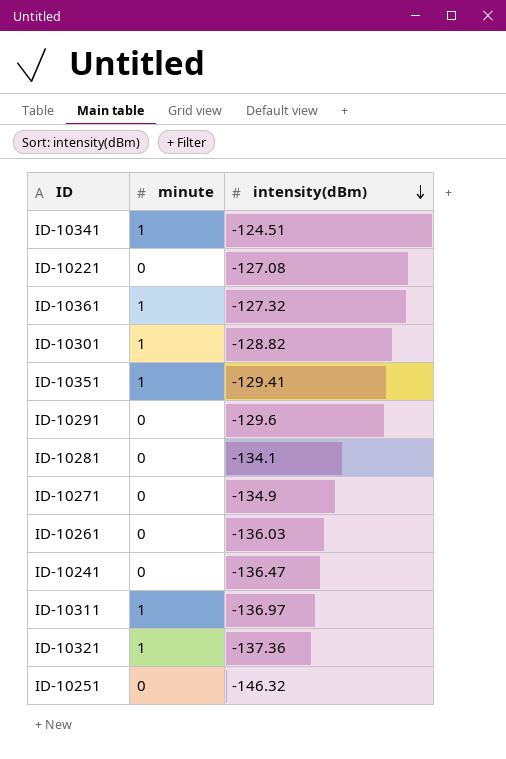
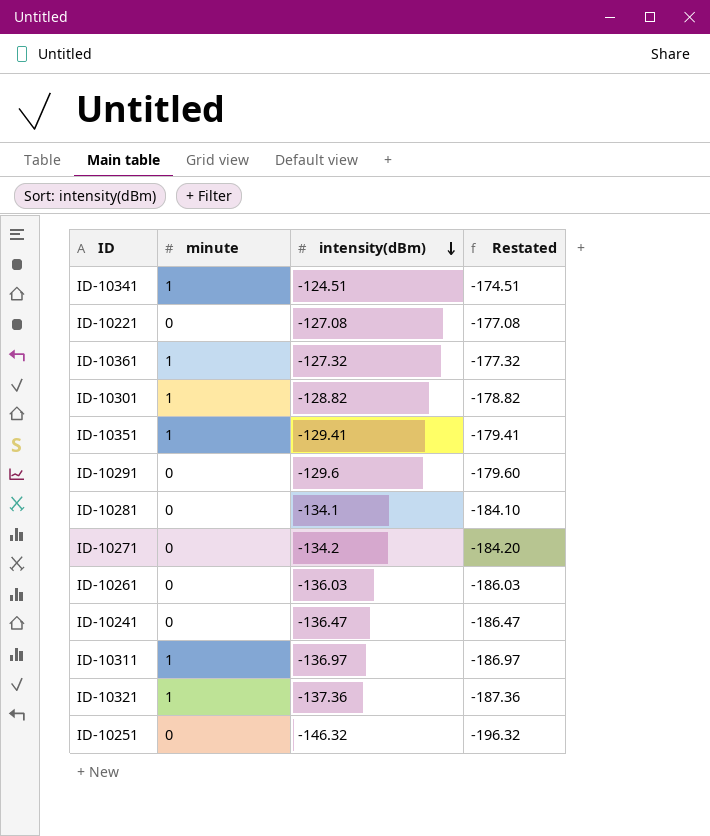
column Restated | formula: none -> [intensity(dBm)] - 50
ID-10271 | intensity(dBm): -134.9 -> -134.2

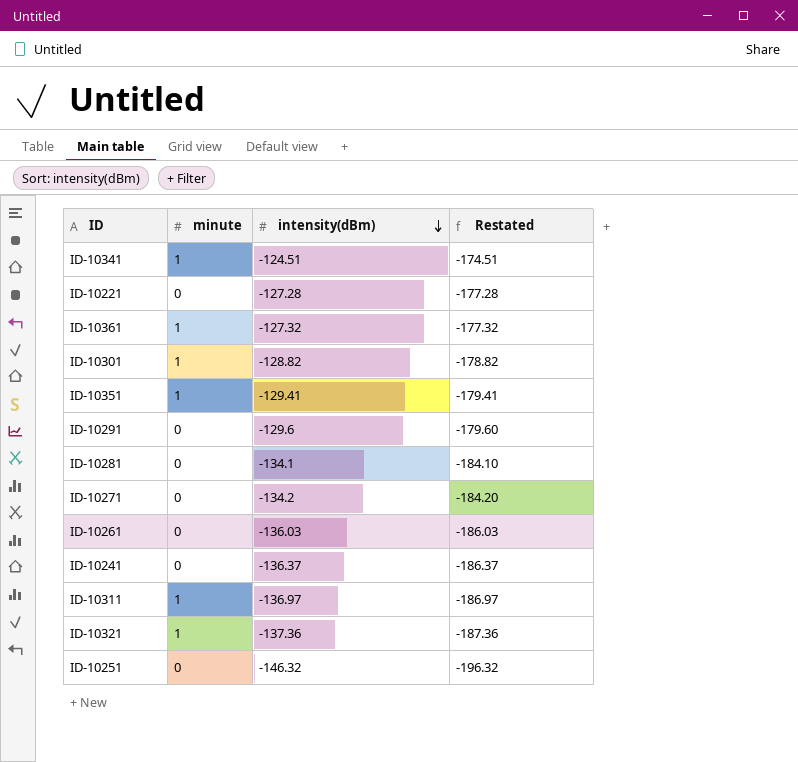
ID-10221 | intensity(dBm): -127.08 -> -127.28
ID-10221 | Restated: -177.08 -> -177.28
ID-10241 | intensity(dBm): -136.47 -> -136.37
ID-10241 | Restated: -186.47 -> -186.37

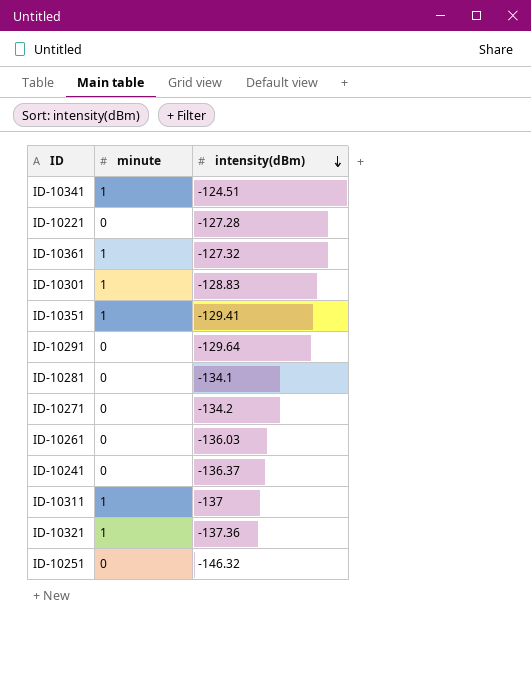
column Restated | formula: [intensity(dBm)] - 50 -> none
ID-10301 | intensity(dBm): -128.82 -> -128.83
ID-10291 | intensity(dBm): -129.6 -> -129.64
ID-10311 | intensity(dBm): -136.97 -> -137

